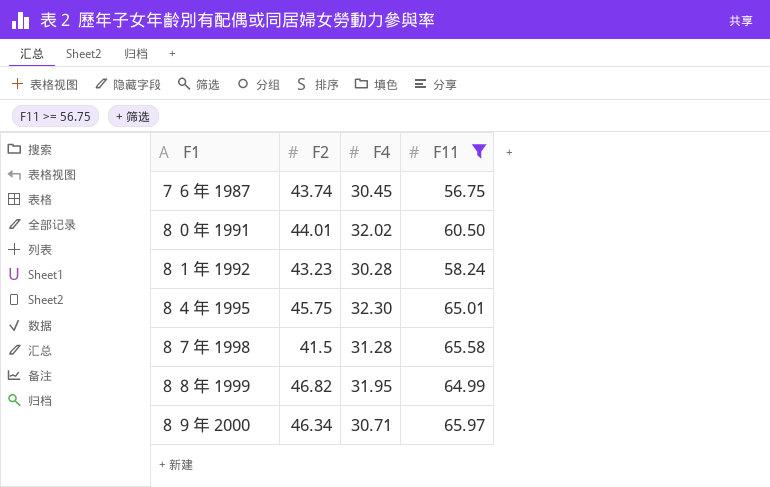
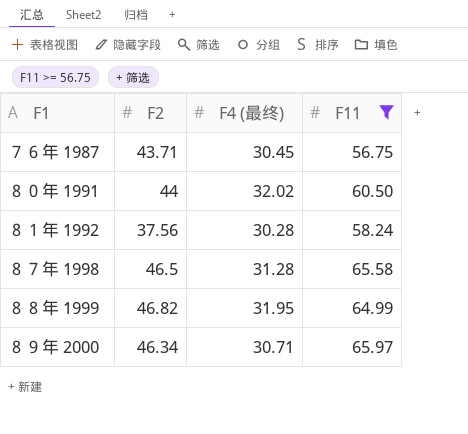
column name: F4 -> F4 (最终)
row ８４年 1995: 45.75 | 32.30 | 65.01 -> none
７６年 1987 | F2: 43.74 -> 43.71
８０年 1991 | F2: 44.01 -> 44
８１年 1992 | F2: 43.23 -> 37.56
８７年 1998 | F2: 41.5 -> 46.5

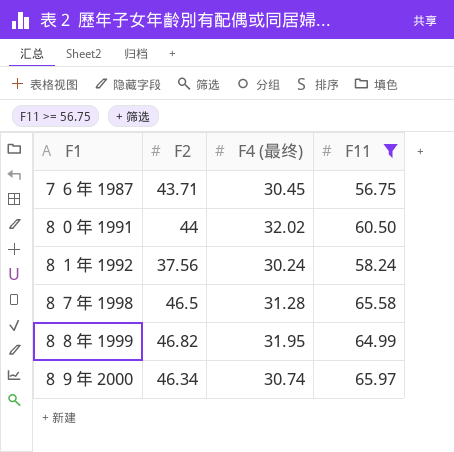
８１年 1992 | F4 (最终): 30.28 -> 30.24
８９年 2000 | F4 (最终): 30.71 -> 30.74

